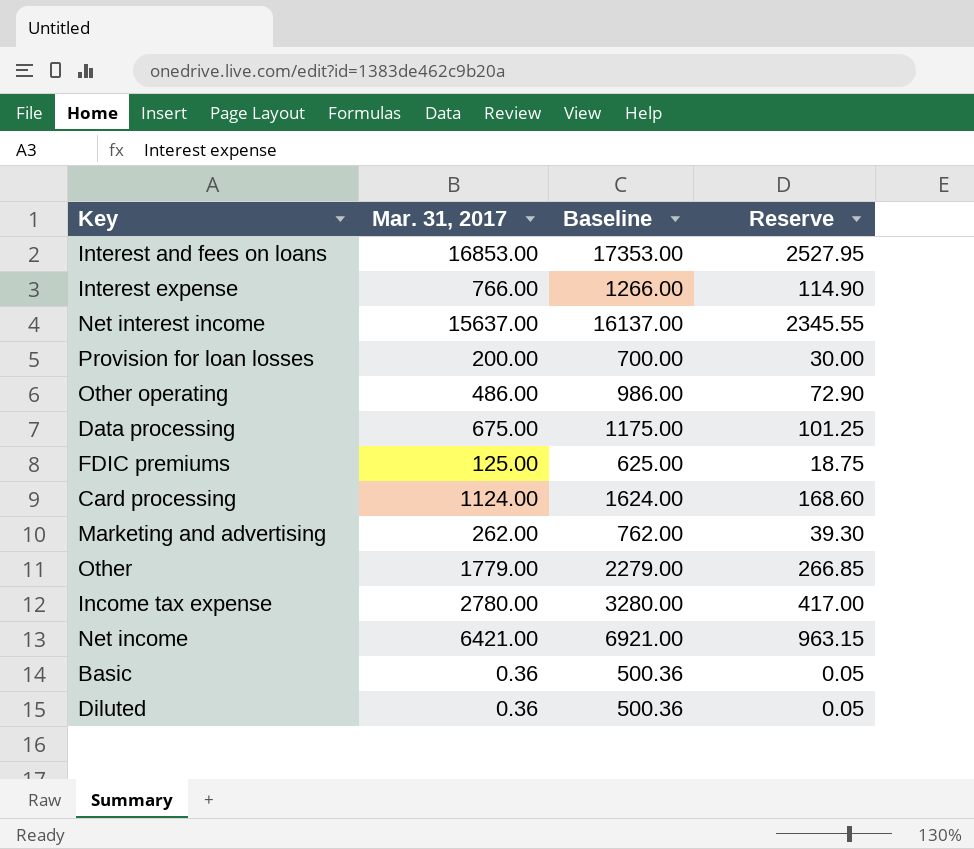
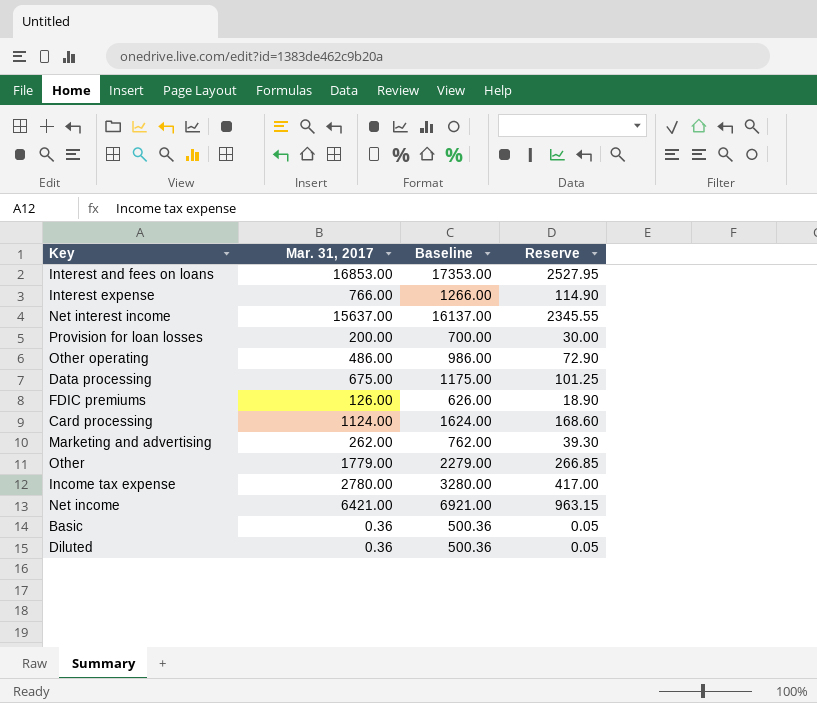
FDIC premiums | Mar. 31, 2017: 125.00 -> 126.00
FDIC premiums | Baseline: 625.00 -> 626.00
FDIC premiums | Reserve: 18.75 -> 18.90

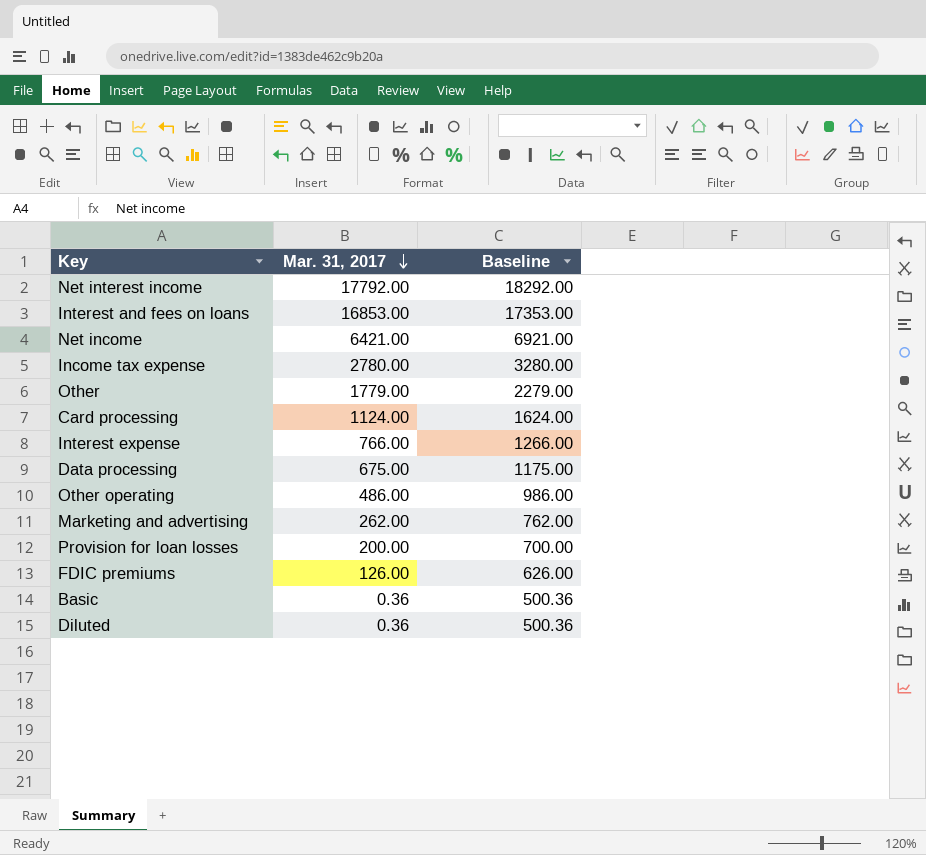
row order: none -> Mar. 31, 2017 descending
column Reserve | formula: [Mar. 31, 2017] * 0.15 -> none
Net interest income | Mar. 31, 2017: 15637.00 -> 17792.00
Net interest income | Baseline: 16137.00 -> 18292.00

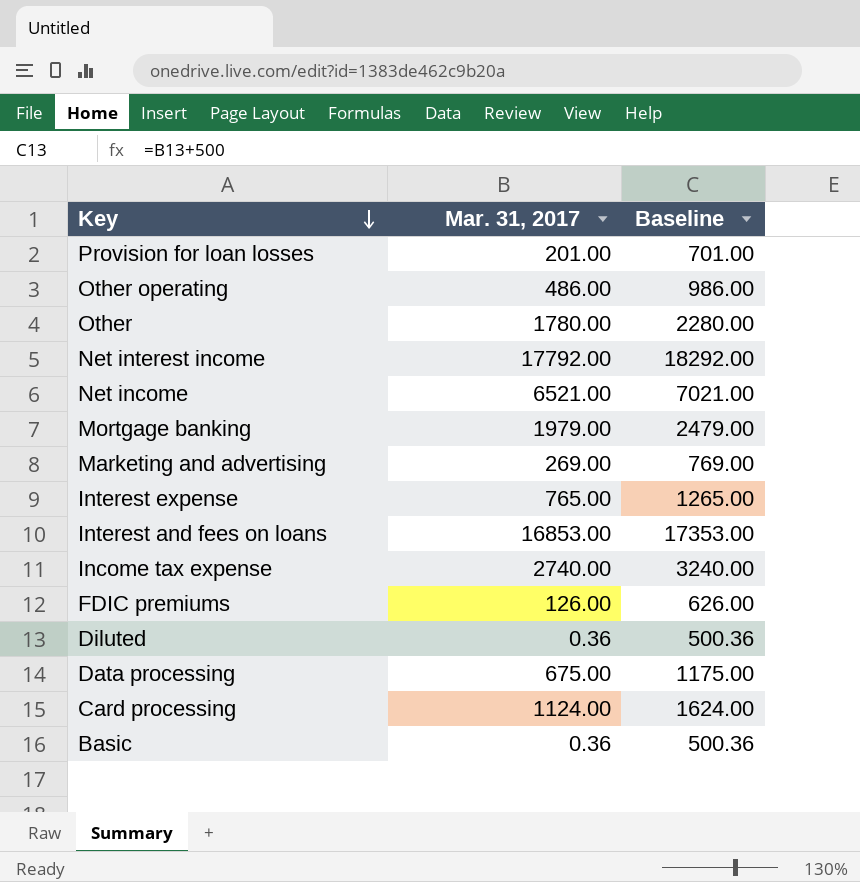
row order: Mar. 31, 2017 descending -> Key descending
Provision for loan losses | Mar. 31, 2017: 200.00 -> 201.00
Provision for loan losses | Baseline: 700.00 -> 701.00
Other | Mar. 31, 2017: 1779.00 -> 1780.00
Other | Baseline: 2279.00 -> 2280.00
Net income | Mar. 31, 2017: 6421.00 -> 6521.00
Net income | Baseline: 6921.00 -> 7021.00
row Mortgage banking: none -> 1979.00 | 2479.00
Marketing and advertising | Mar. 31, 2017: 262.00 -> 269.00
Marketing and advertising | Baseline: 762.00 -> 769.00
Interest expense | Mar. 31, 2017: 766.00 -> 765.00
Interest expense | Baseline: 1266.00 -> 1265.00
Income tax expense | Mar. 31, 2017: 2780.00 -> 2740.00
Income tax expense | Baseline: 3280.00 -> 3240.00

